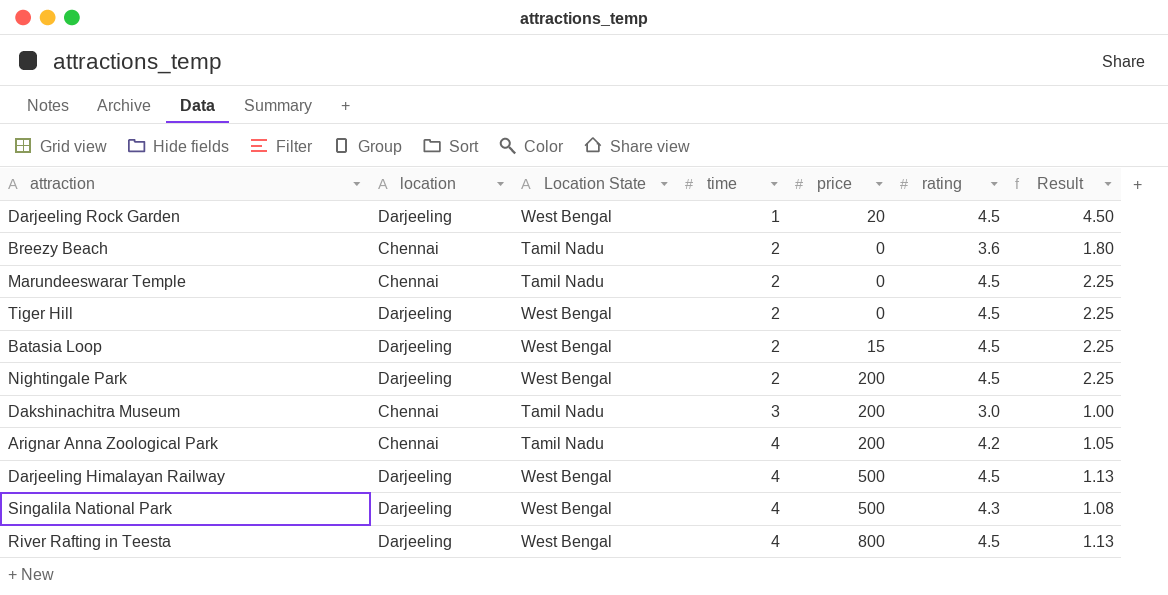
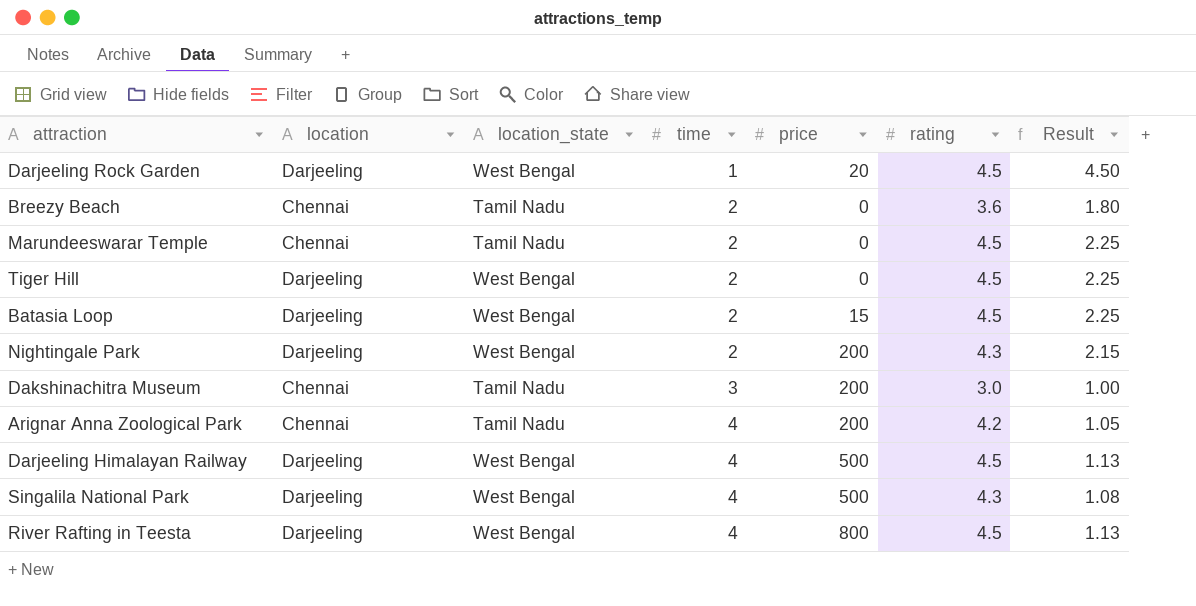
column name: Location State -> location_state
Nightingale Park | rating: 4.5 -> 4.3
Nightingale Park | Result: 2.25 -> 2.15

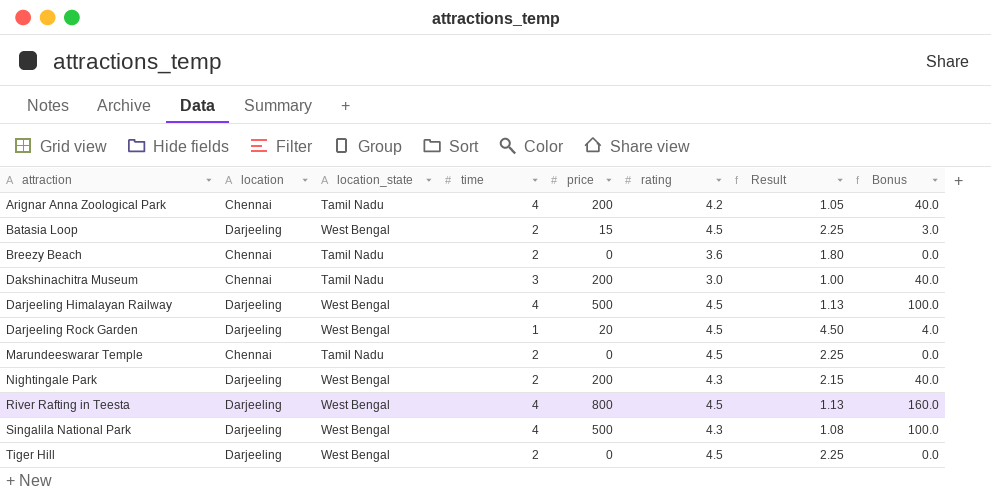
row order: time ascending -> attraction ascending
column Bonus | formula: none -> [price] * 0.2

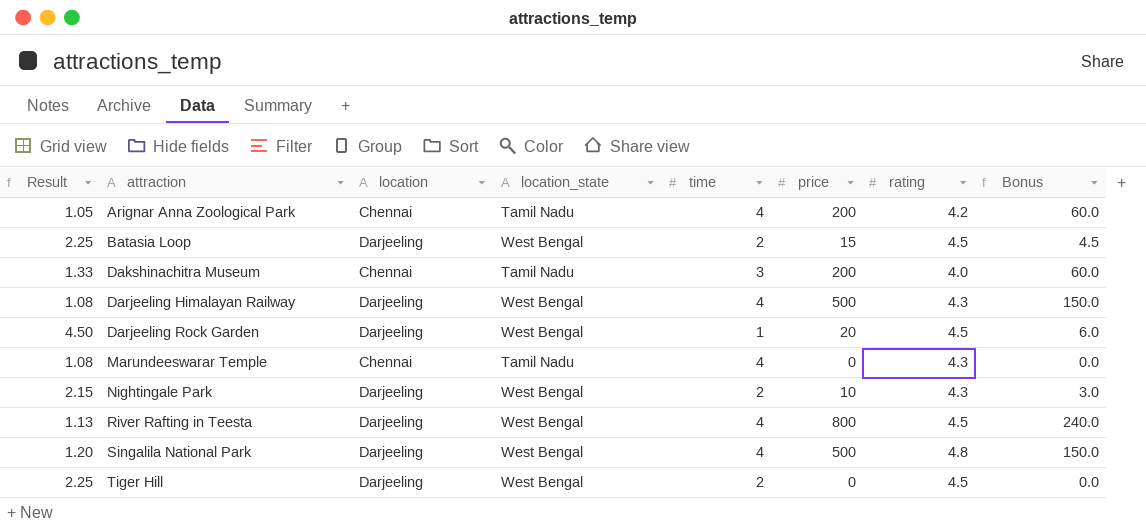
column Result | position: 7 -> 1
column Bonus | formula: [price] * 0.2 -> [price] * 0.3
row Breezy Beach: Chennai | Tamil Nadu | 2 | 0 | 3.6 | 1.80 | 0.0 -> none
Dakshinachitra Museum | Result: 1.00 -> 1.33
Dakshinachitra Museum | rating: 3.0 -> 4.0
Darjeeling Himalayan Railway | Result: 1.13 -> 1.08
Darjeeling Himalayan Railway | rating: 4.5 -> 4.3
Marundeeswarar Temple | Result: 2.25 -> 1.08
Marundeeswarar Temple | time: 2 -> 4
Marundeeswarar Temple | rating: 4.5 -> 4.3
Nightingale Park | price: 200 -> 10
Singalila National Park | Result: 1.08 -> 1.20
Singalila National Park | rating: 4.3 -> 4.8

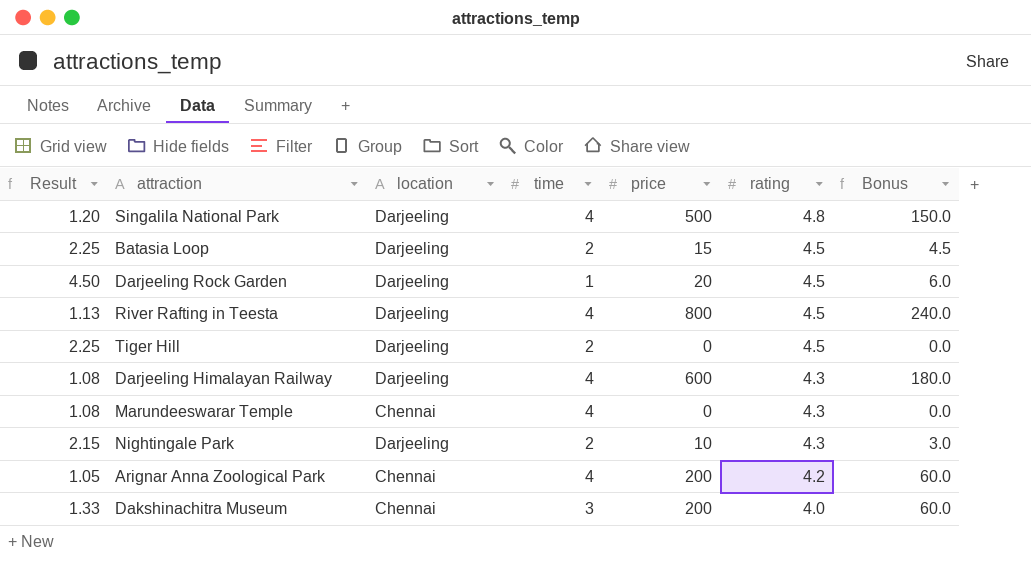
row order: attraction ascending -> rating descending
column location_state | position: 4 -> none
Darjeeling Himalayan Railway | price: 500 -> 600
Darjeeling Himalayan Railway | Bonus: 150.0 -> 180.0

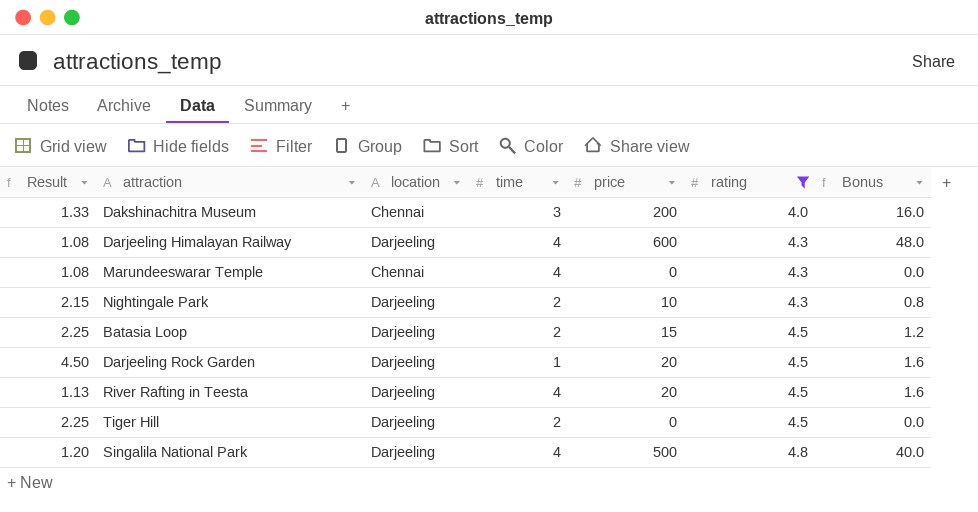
filter: none -> rating != 4.2
row order: rating descending -> rating ascending
column Bonus | formula: [price] * 0.3 -> [price] * 0.08
River Rafting in Teesta | price: 800 -> 20

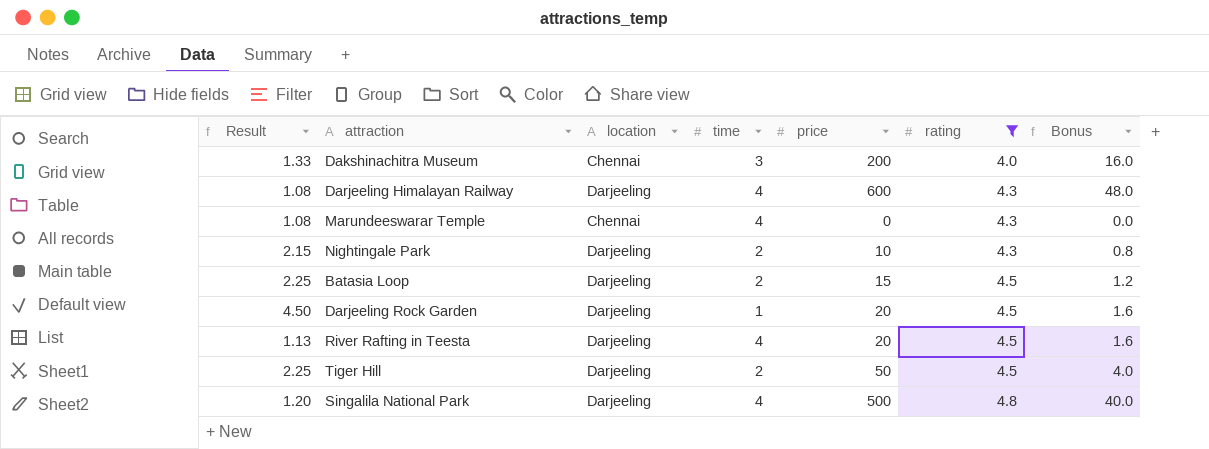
Tiger Hill | price: 0 -> 50
Tiger Hill | Bonus: 0.0 -> 4.0

